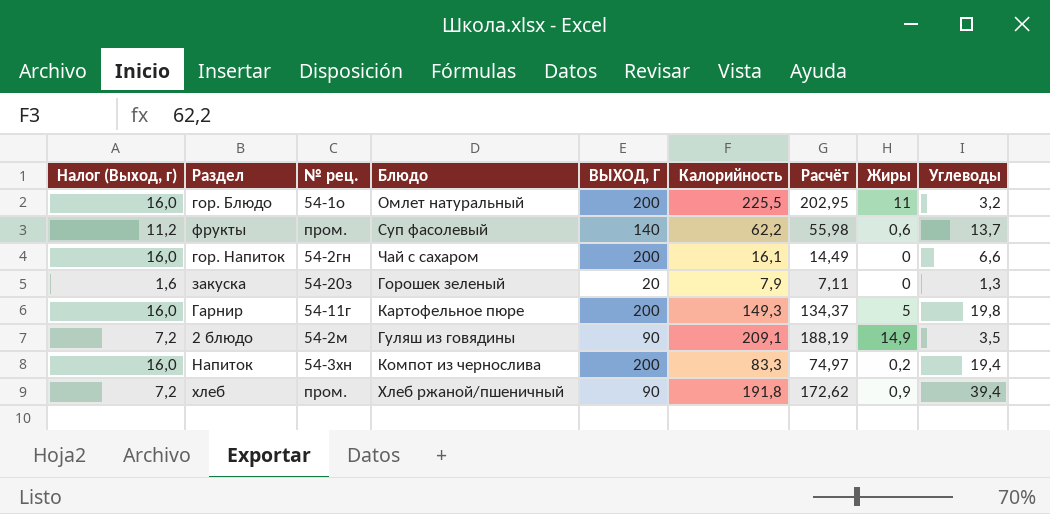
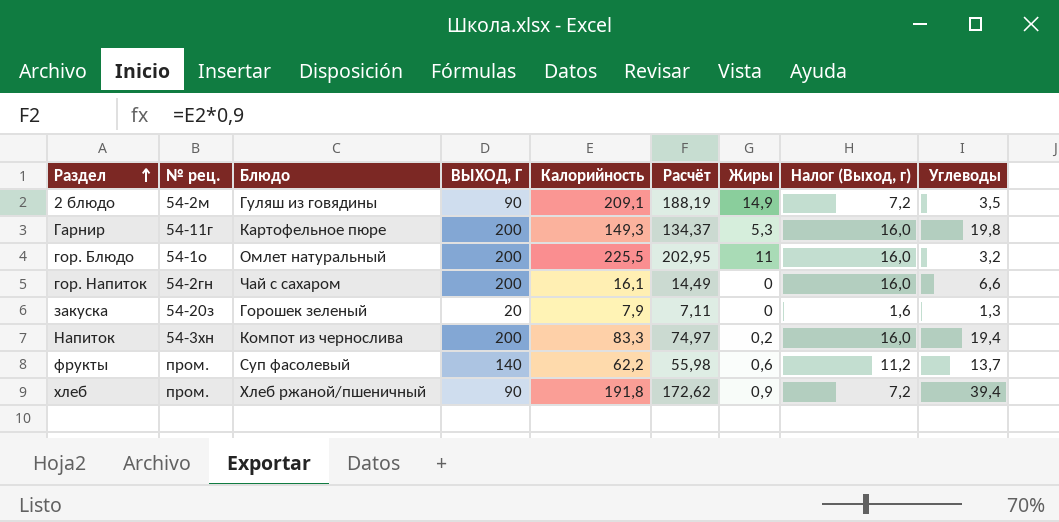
row order: none -> Раздел ascending
column Налог (Выход, г) | position: 1 -> 8
Гарнир | Жиры: 5 -> 5,3

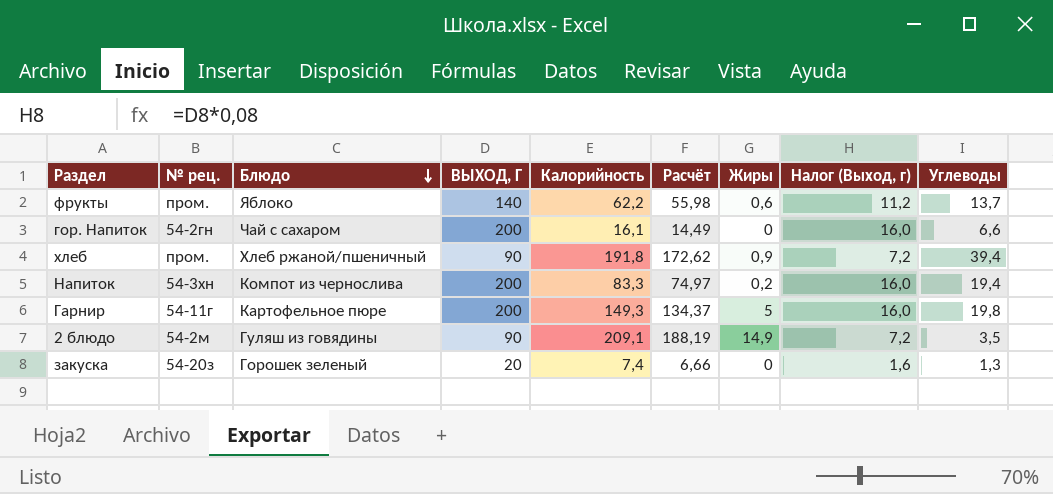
row order: Раздел ascending -> Блюдо descending
row гор. Блюдо: 54-1о | Омлет натуральный | 200 | 225,5 | 202,95 | 11 | 16,0 | 3,2 -> none
фрукты | Блюдо: Суп фасолевый -> Яблоко
Гарнир | Жиры: 5,3 -> 5
закуска | Калорийность: 7,9 -> 7,4
закуска | Расчёт: 7,11 -> 6,66

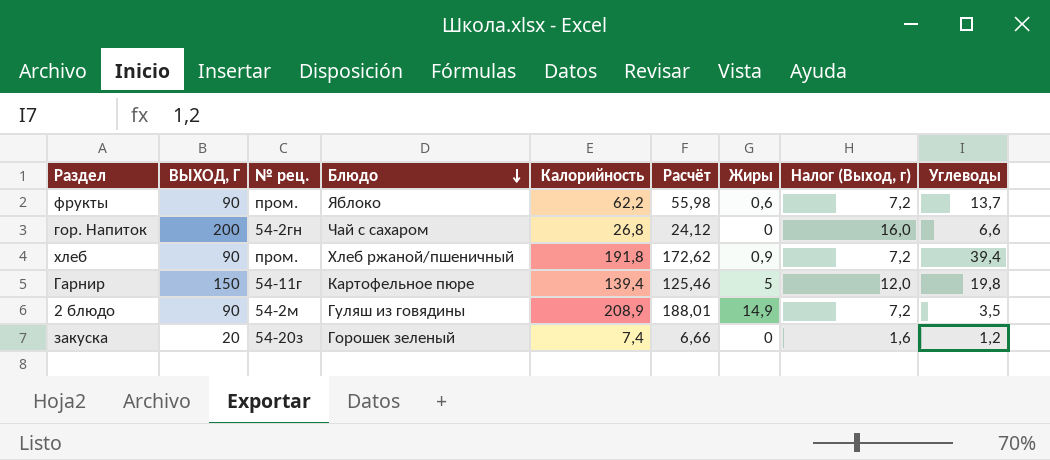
column ВЫХОД, Г | position: 4 -> 2
row Напиток: 54-3хн | Компот из чернослива | 200 | 83,3 | 74,97 | 0,2 | 16,0 | 19,4 -> none
фрукты | ВЫХОД, Г: 140 -> 90
фрукты | Налог (Выход, г): 11,2 -> 7,2
гор. Напиток | Калорийность: 16,1 -> 26,8
гор. Напиток | Расчёт: 14,49 -> 24,12
Гарнир | ВЫХОД, Г: 200 -> 150
Гарнир | Калорийность: 149,3 -> 139,4
Гарнир | Расчёт: 134,37 -> 125,46
Гарнир | Налог (Выход, г): 16,0 -> 12,0
2 блюдо | Калорийность: 209,1 -> 208,9
2 блюдо | Расчёт: 188,19 -> 188,01
закуска | Углеводы: 1,3 -> 1,2

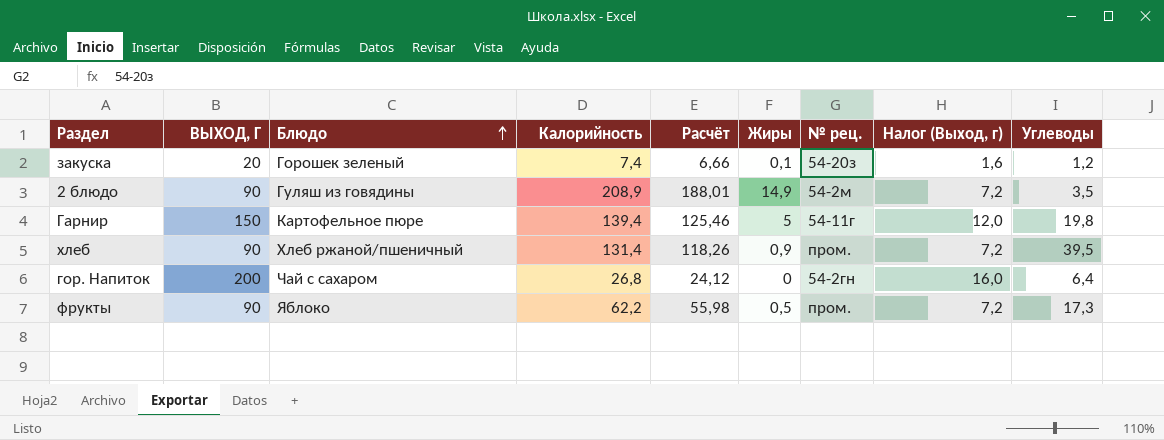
row order: Блюдо descending -> Блюдо ascending
column № рец. | position: 3 -> 7
закуска | Жиры: 0 -> 0,1
хлеб | Калорийность: 191,8 -> 131,4
хлеб | Расчёт: 172,62 -> 118,26
хлеб | Углеводы: 39,4 -> 39,5
гор. Напиток | Углеводы: 6,6 -> 6,4
фрукты | Жиры: 0,6 -> 0,5
фрукты | Углеводы: 13,7 -> 17,3

